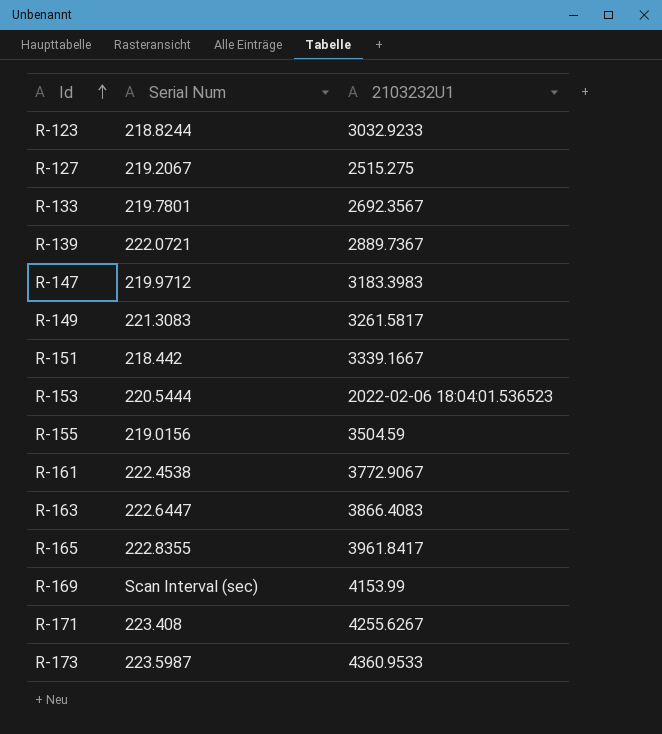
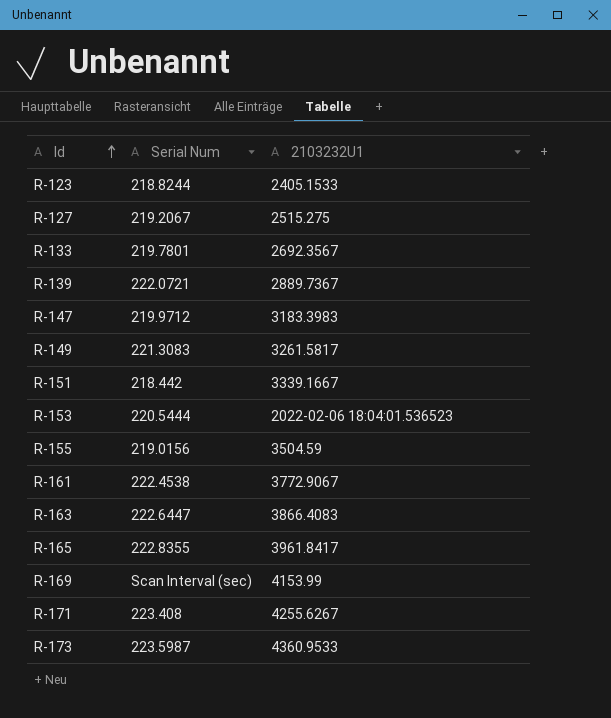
R-123 | 2103232U1: 3032.9233 -> 2405.1533

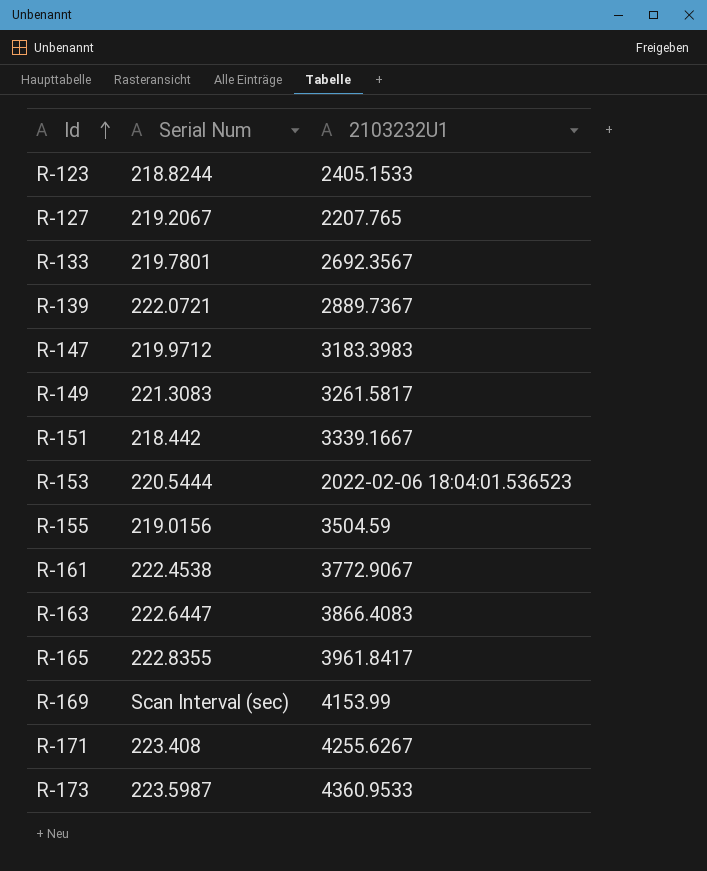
R-127 | 2103232U1: 2515.275 -> 2207.765

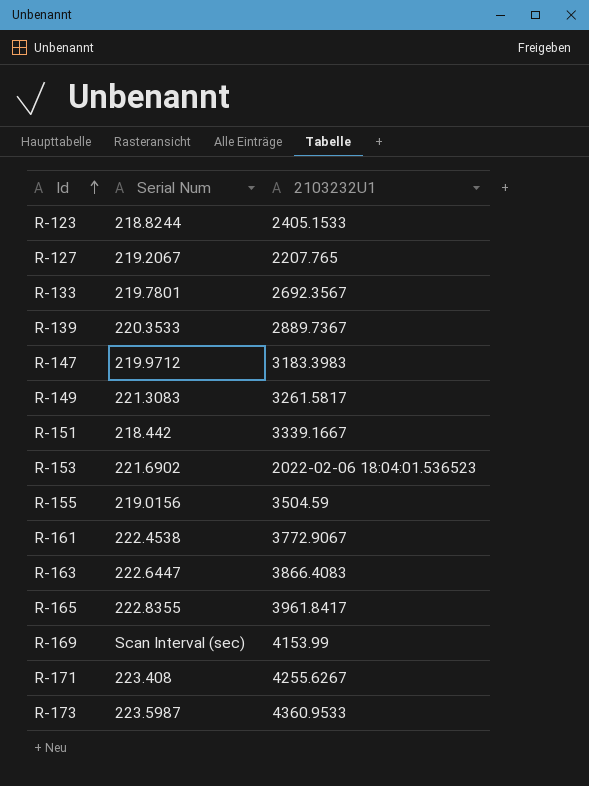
R-139 | Serial Num: 222.0721 -> 220.3533
R-153 | Serial Num: 220.5444 -> 221.6902

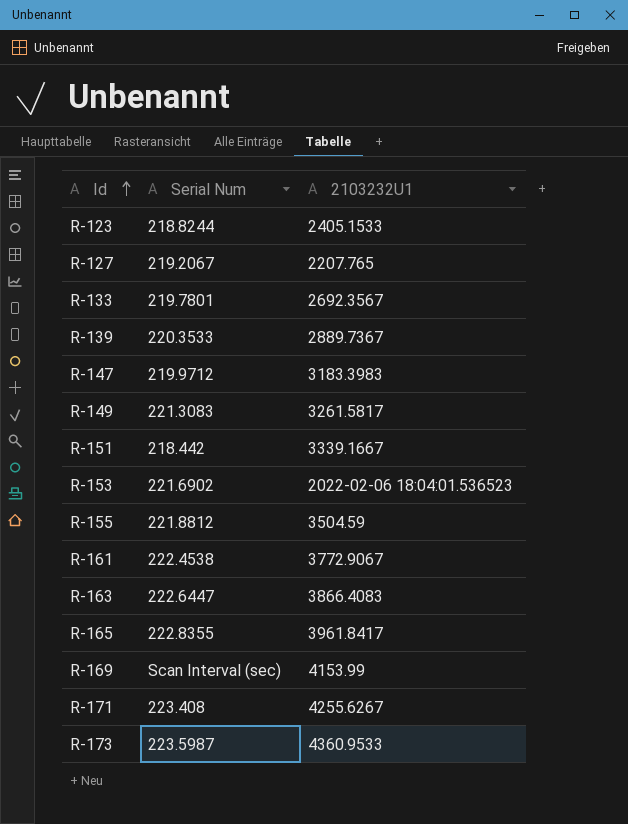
R-155 | Serial Num: 219.0156 -> 221.8812

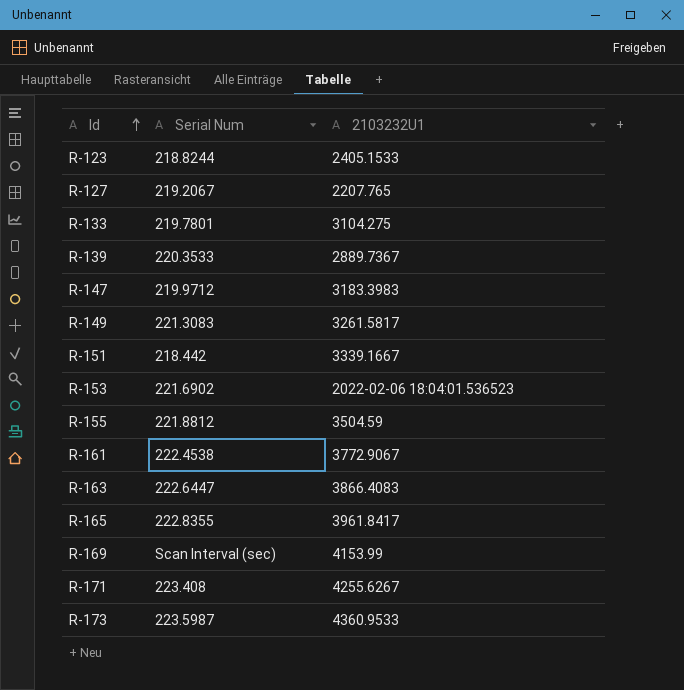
R-133 | 2103232U1: 2692.3567 -> 3104.275

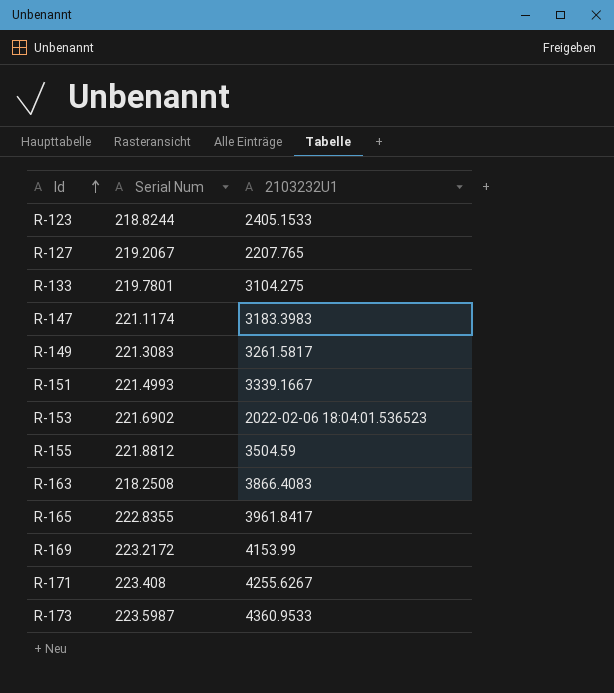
row R-139: 220.3533 | 2889.7367 -> none
row R-161: 222.4538 | 3772.9067 -> none
R-147 | Serial Num: 219.9712 -> 221.1174
R-151 | Serial Num: 218.442 -> 221.4993
R-163 | Serial Num: 222.6447 -> 218.2508
R-169 | Serial Num: Scan Interval (sec) -> 223.2172

